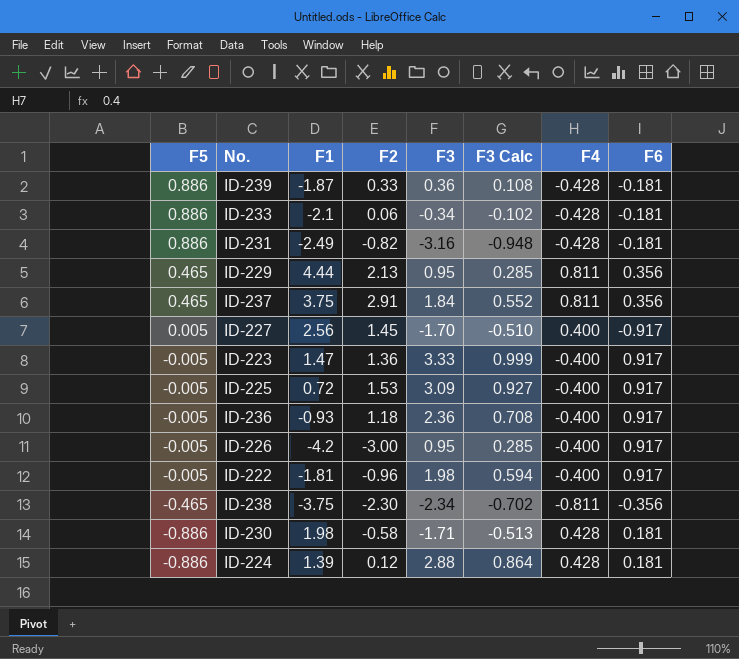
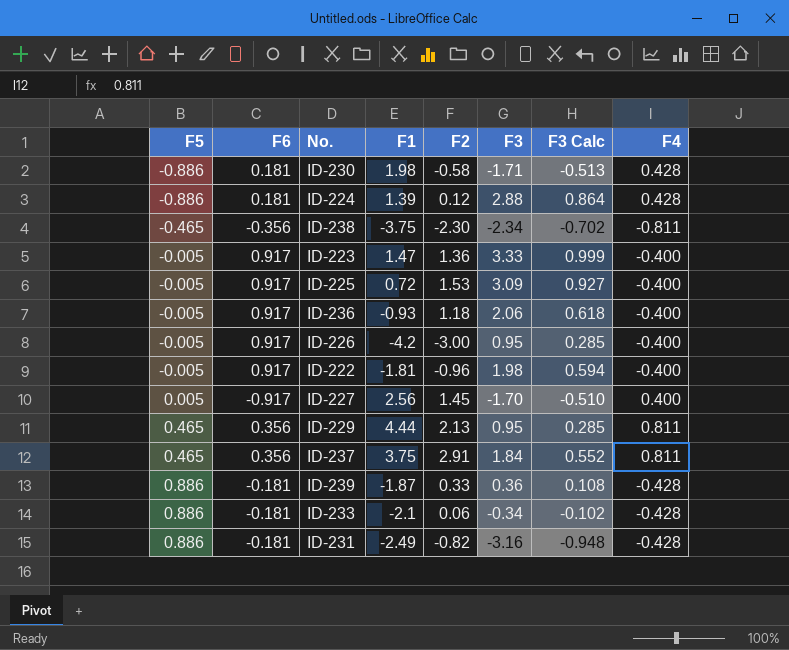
row order: F5 descending -> F5 ascending
column F6 | position: 8 -> 2
ID-236 | F3: 2.36 -> 2.06
ID-236 | F3 Calc: 0.708 -> 0.618

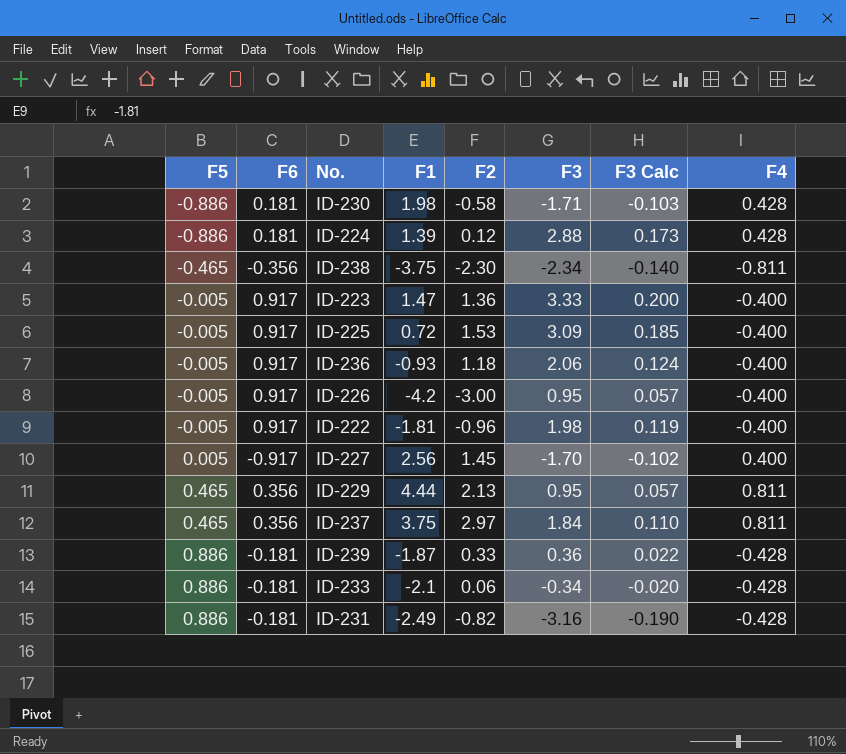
column F3 Calc | formula: [F3] * 0.3 -> [F3] * 0.06
ID-237 | F2: 2.91 -> 2.97

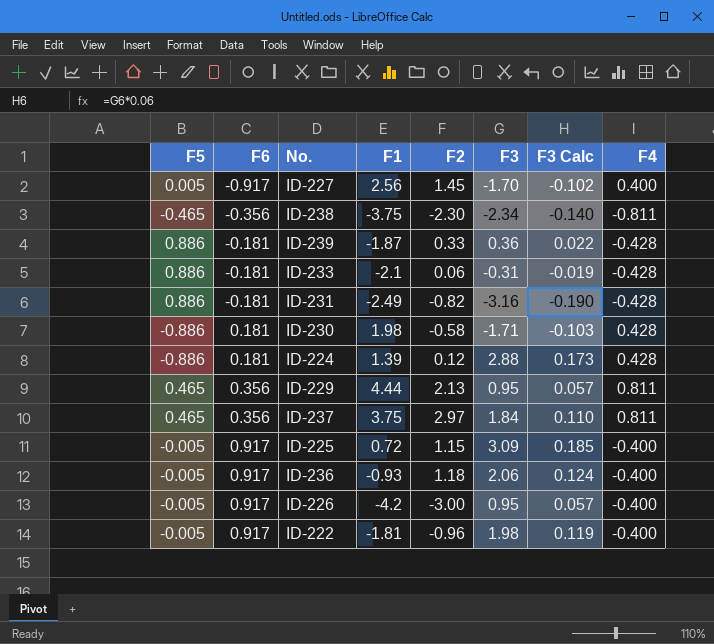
row order: F5 ascending -> F6 ascending
row ID-223: -0.005 | 0.917 | 1.47 | 1.36 | 3.33 | 0.200 | -0.400 -> none
ID-233 | F3: -0.34 -> -0.31
ID-233 | F3 Calc: -0.020 -> -0.019
ID-225 | F2: 1.53 -> 1.15

